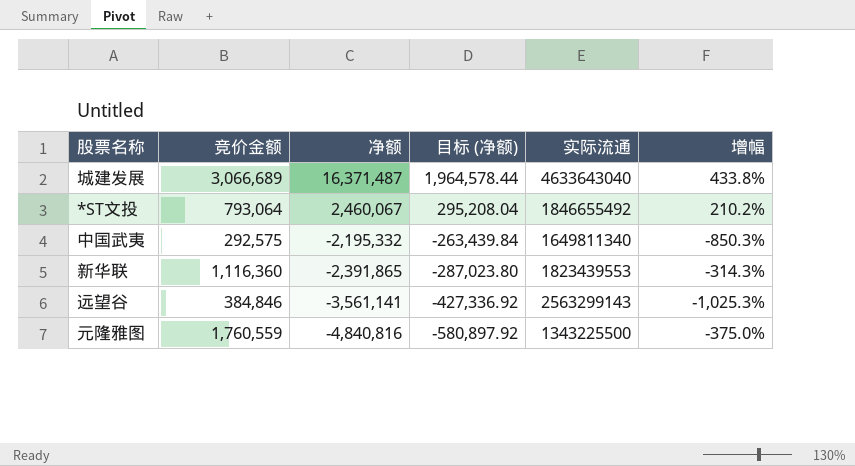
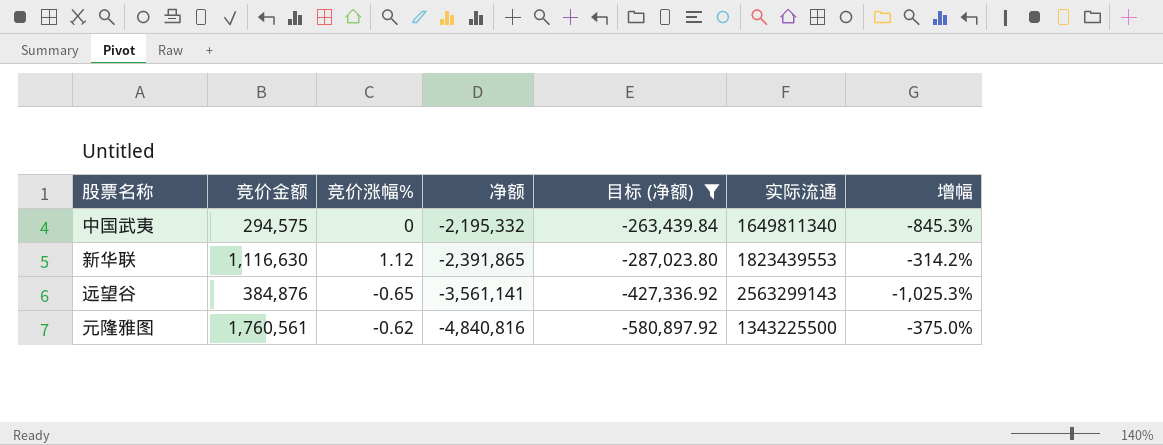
filter: none -> 目标 (净额) <= -263,439.84
column 竞价涨幅% | position: none -> 3
中国武夷 | 竞价金额: 292,575 -> 294,575
中国武夷 | 增幅: -850.3% -> -845.3%
新华联 | 竞价金额: 1,116,360 -> 1,116,630
新华联 | 增幅: -314.3% -> -314.2%
远望谷 | 竞价金额: 384,846 -> 384,876
元隆雅图 | 竞价金额: 1,760,559 -> 1,760,561

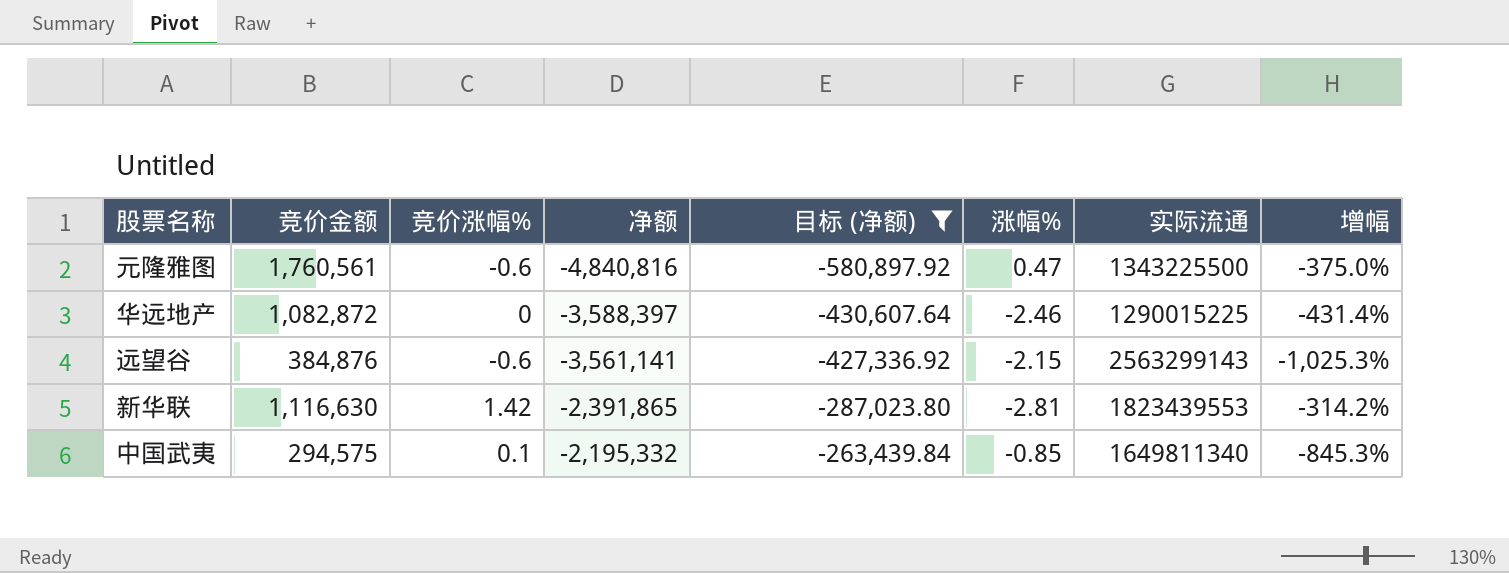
row order: 净额 descending -> 净额 ascending
column 涨幅% | position: none -> 6
元隆雅图 | 竞价涨幅%: -0.62 -> -0.6
row 华远地产: none -> 1,082,872 | 0 | -3,588,397 | -430,607.64 | -2.46 | 1290015225 | -431.4%
远望谷 | 竞价涨幅%: -0.65 -> -0.6
新华联 | 竞价涨幅%: 1.12 -> 1.42
中国武夷 | 竞价涨幅%: 0 -> 0.1

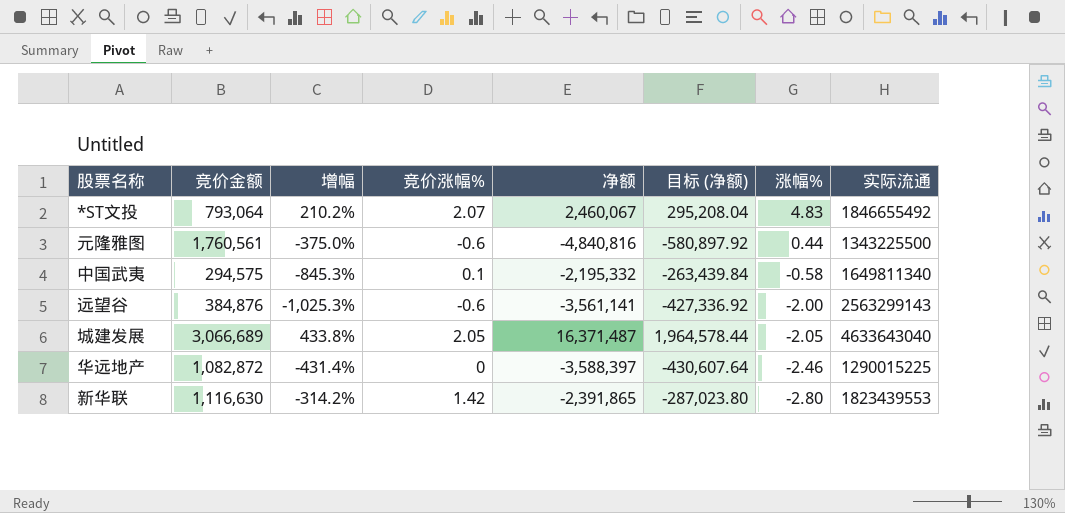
filter: 目标 (净额) <= -263,439.84 -> none
row order: 净额 ascending -> 涨幅% descending
column 增幅 | position: 8 -> 3
元隆雅图 | 涨幅%: 0.47 -> 0.44
中国武夷 | 涨幅%: -0.85 -> -0.58
远望谷 | 涨幅%: -2.15 -> -2.00
新华联 | 涨幅%: -2.81 -> -2.80

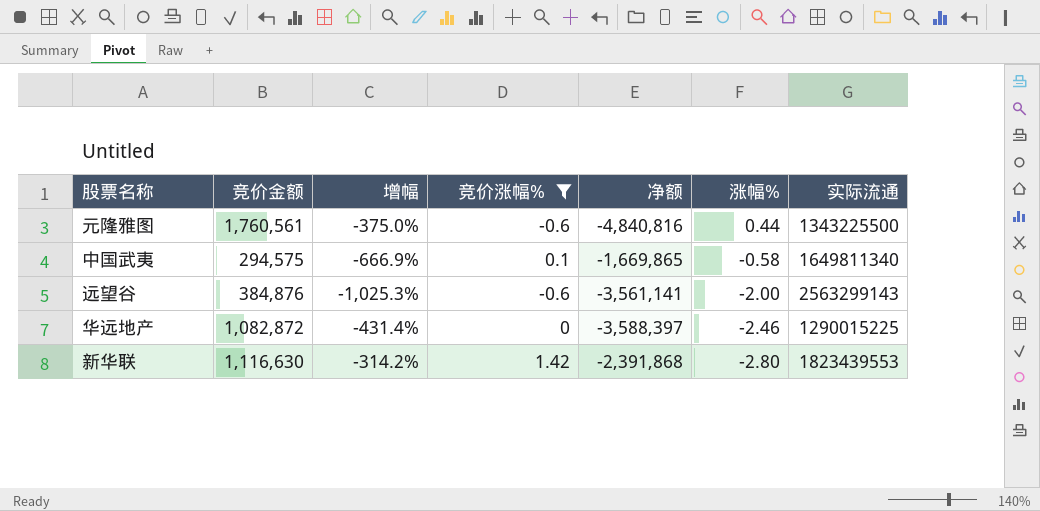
filter: none -> 竞价涨幅% <= 1.42
column 目标 (净额) | formula: [净额] * 0.12 -> none
中国武夷 | 增幅: -845.3% -> -666.9%
中国武夷 | 净额: -2,195,332 -> -1,669,865
新华联 | 净额: -2,391,865 -> -2,391,868

